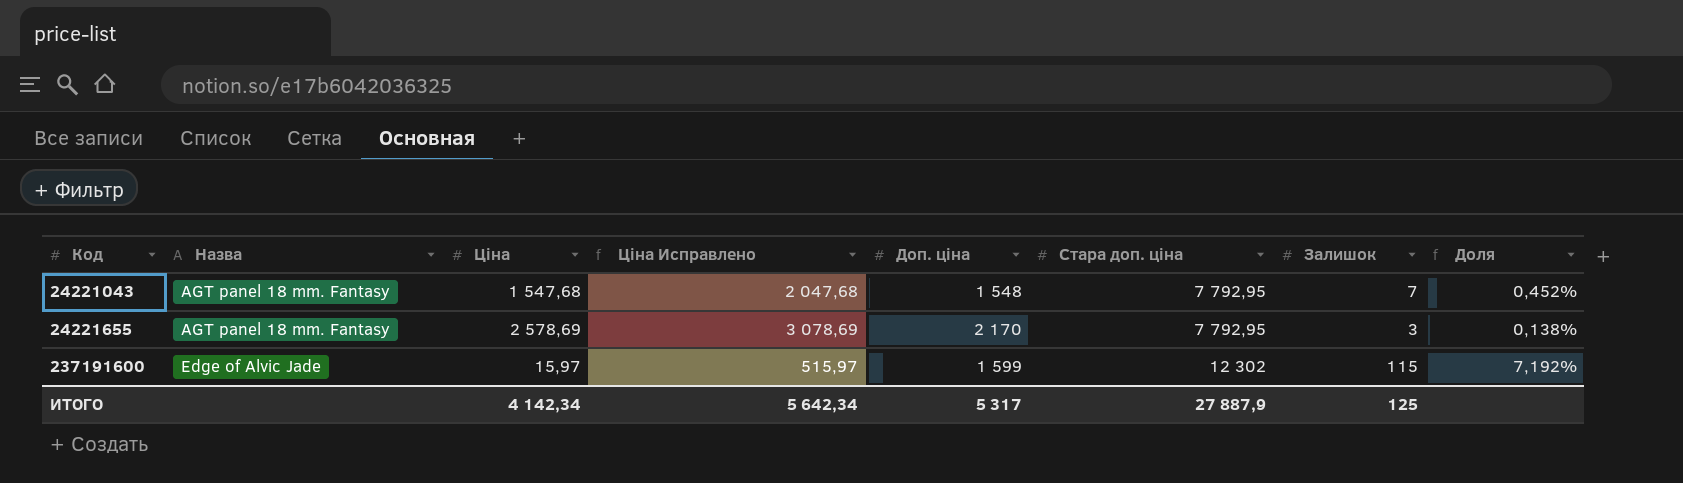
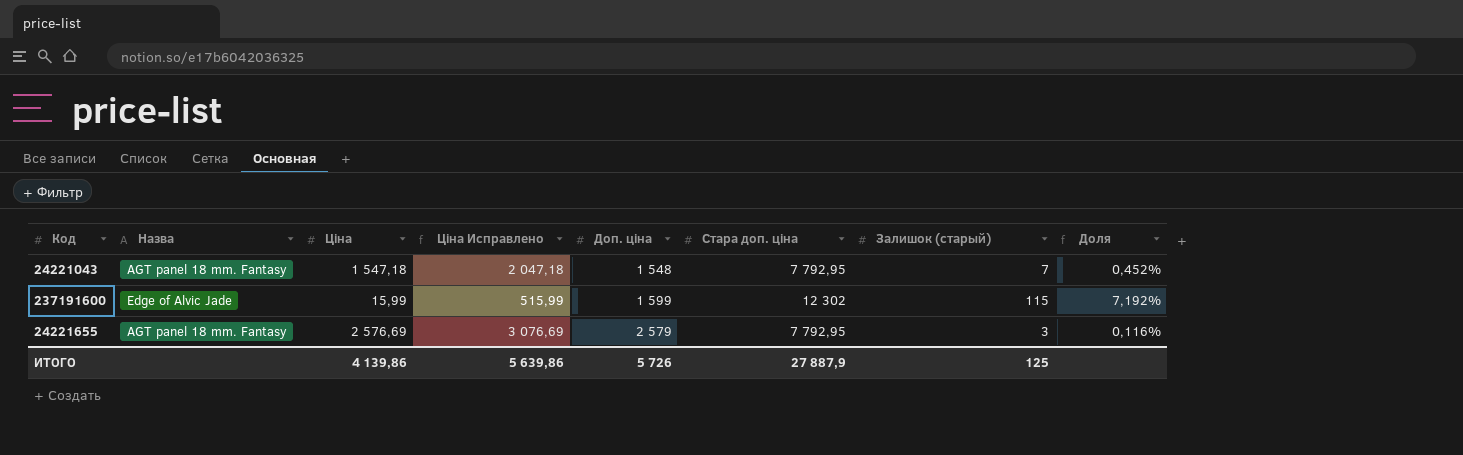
row order: Код ascending -> Доп. ціна ascending
column name: Залишок -> Залишок (старый)
24221043 | Ціна: 1 547,68 -> 1 547,18
24221043 | Ціна Исправлено: 2 047,68 -> 2 047,18
237191600 | Ціна: 15,97 -> 15,99
237191600 | Ціна Исправлено: 515,97 -> 515,99
24221655 | Ціна: 2 578,69 -> 2 576,69
24221655 | Ціна Исправлено: 3 078,69 -> 3 076,69
24221655 | Доп. ціна: 2 170 -> 2 579
24221655 | Доля: 0,138% -> 0,116%
ИТОГО | Ціна: 4 142,34 -> 4 139,86
ИТОГО | Ціна Исправлено: 5 642,34 -> 5 639,86
ИТОГО | Доп. ціна: 5 317 -> 5 726

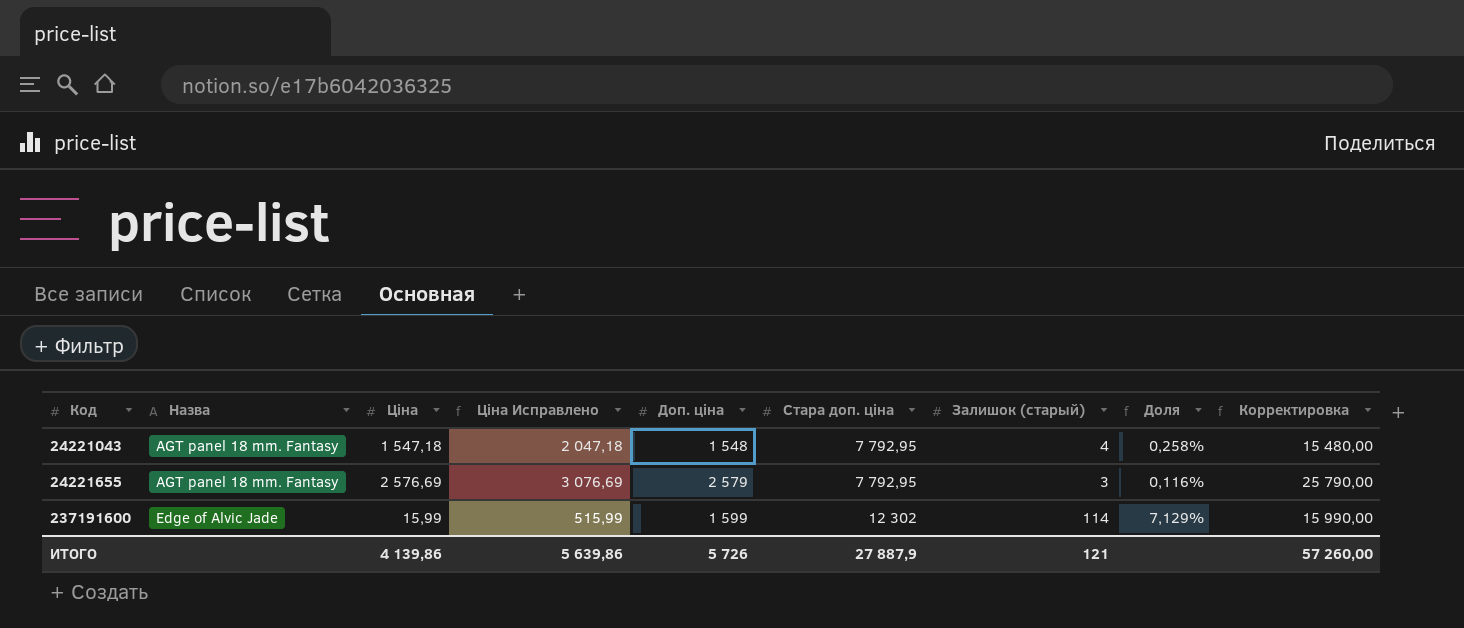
row order: Доп. ціна ascending -> Код ascending
column Корректировка | formula: none -> [Доп. ціна] * 10
24221043 | Залишок (старый): 7 -> 4
24221043 | Доля: 0,452% -> 0,258%
237191600 | Залишок (старый): 115 -> 114
237191600 | Доля: 7,192% -> 7,129%
ИТОГО | Залишок (старый): 125 -> 121

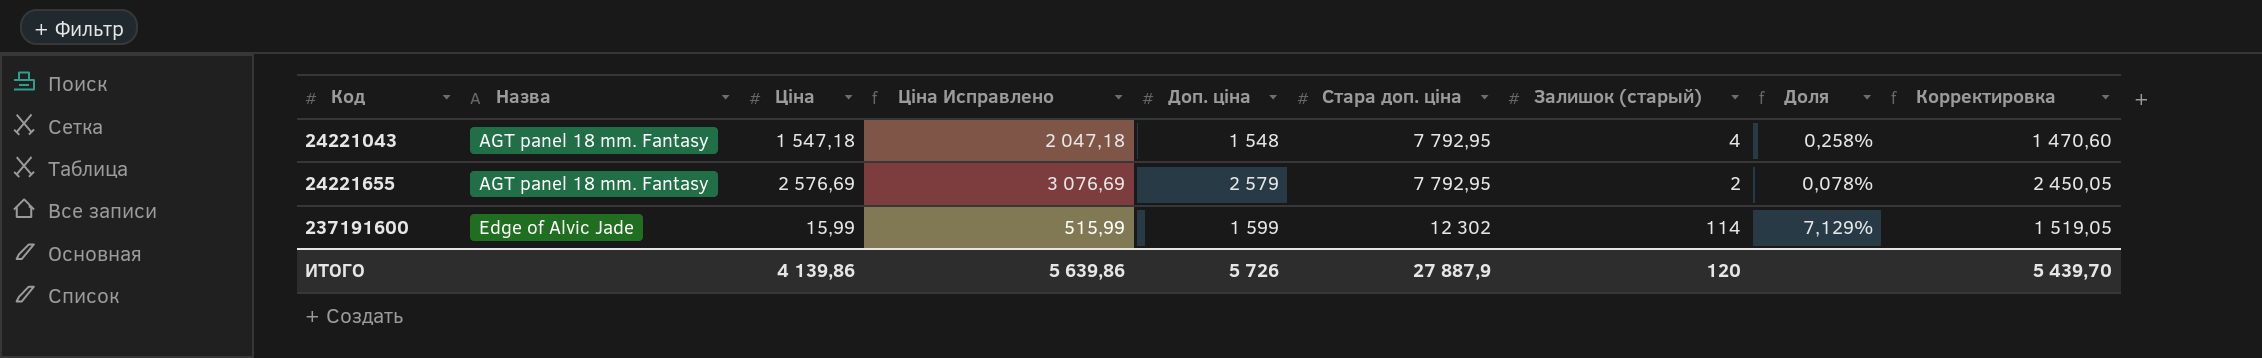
column Корректировка | formula: [Доп. ціна] * 10 -> [Доп. ціна] * 0,95
24221655 | Залишок (старый): 3 -> 2
24221655 | Доля: 0,116% -> 0,078%
ИТОГО | Залишок (старый): 121 -> 120
ИТОГО | Корректировка: 57 260,00 -> 5 439,70

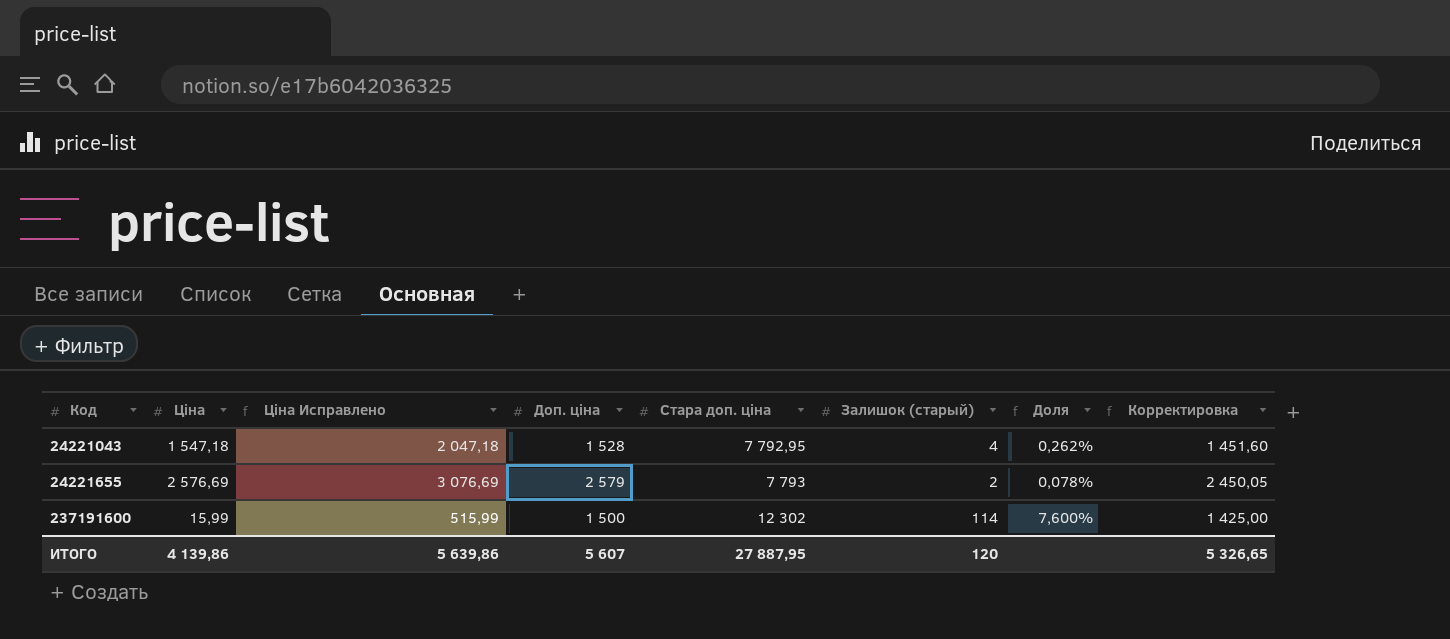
column Назва | position: 2 -> none
24221043 | Доп. ціна: 1 548 -> 1 528
24221043 | Доля: 0,258% -> 0,262%
24221043 | Корректировка: 1 470,60 -> 1 451,60
24221655 | Стара доп. ціна: 7 792,95 -> 7 793
237191600 | Доп. ціна: 1 599 -> 1 500
237191600 | Доля: 7,129% -> 7,600%
237191600 | Корректировка: 1 519,05 -> 1 425,00
ИТОГО | Доп. ціна: 5 726 -> 5 607
ИТОГО | Стара доп. ціна: 27 887,9 -> 27 887,95
ИТОГО | Корректировка: 5 439,70 -> 5 326,65

